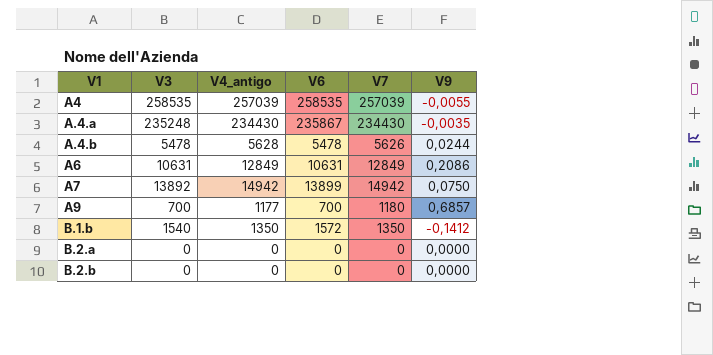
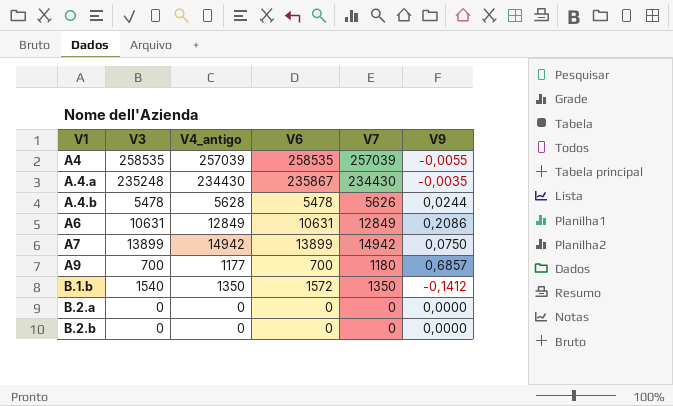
A7 | V3: 13892 -> 13899

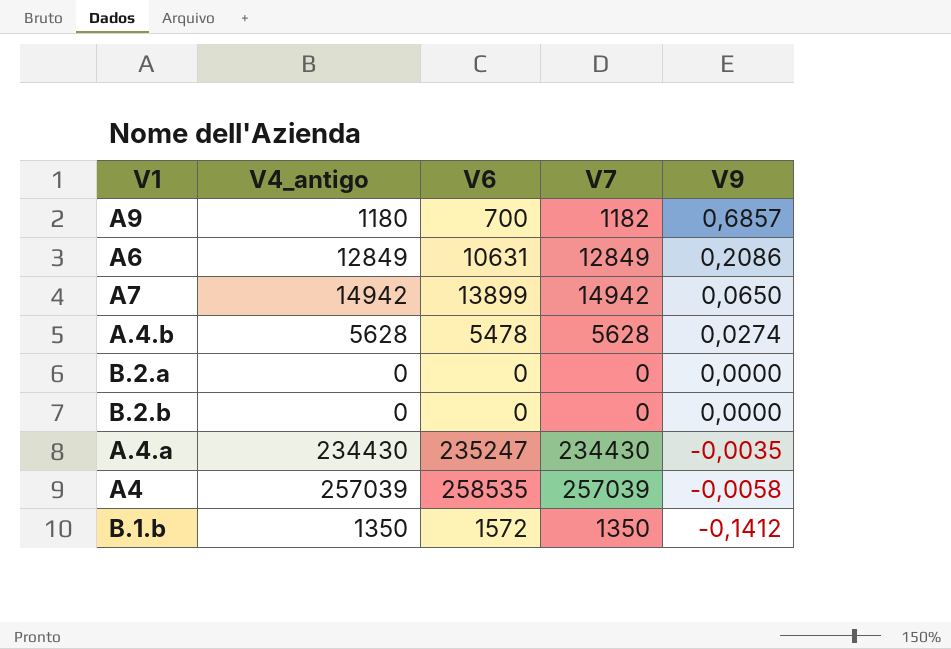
row order: none -> V9 descending
column V3 | position: 2 -> none
A9 | V4_antigo: 1177 -> 1180
A9 | V7: 1180 -> 1182
A7 | V9: 0,0750 -> 0,0650
A.4.b | V7: 5626 -> 5628
A.4.b | V9: 0,0244 -> 0,0274
A.4.a | V6: 235867 -> 235247
A4 | V9: -0,0055 -> -0,0058

